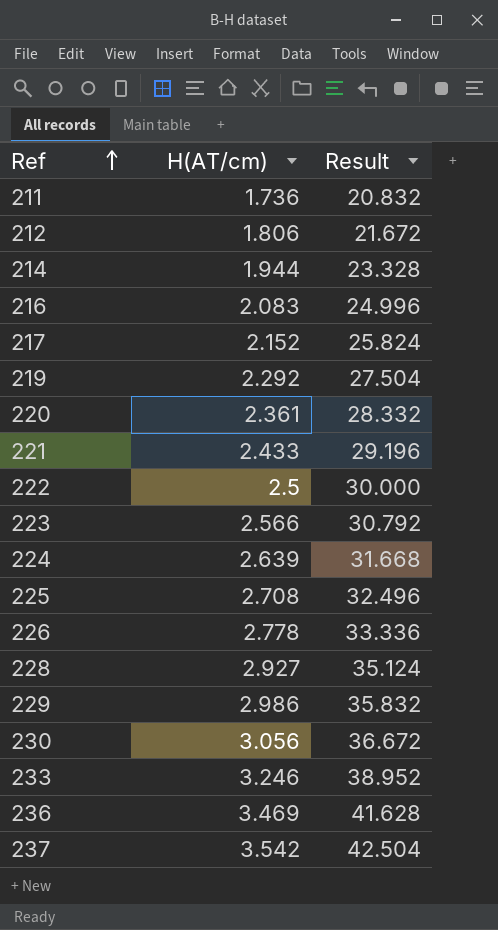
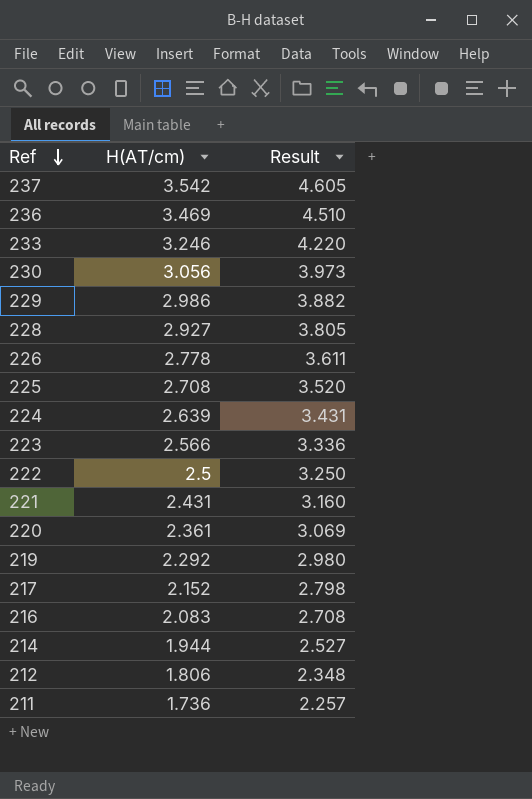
row order: Ref ascending -> Ref descending
column Result | formula: [H(AT/cm)] * 12 -> [H(AT/cm)] * 1.3
221 | H(AT/cm): 2.433 -> 2.431

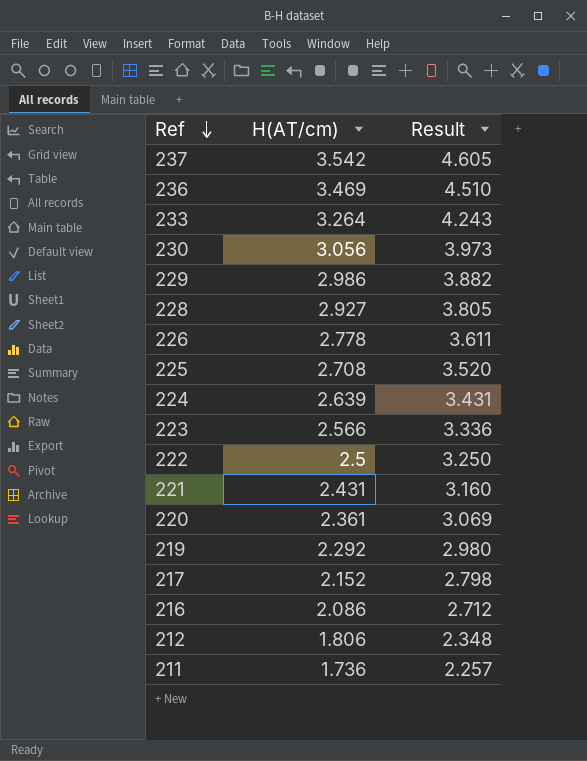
row 214: 1.944 | 2.527 -> none
233 | H(AT/cm): 3.246 -> 3.264
233 | Result: 4.220 -> 4.243
216 | H(AT/cm): 2.083 -> 2.086
216 | Result: 2.708 -> 2.712

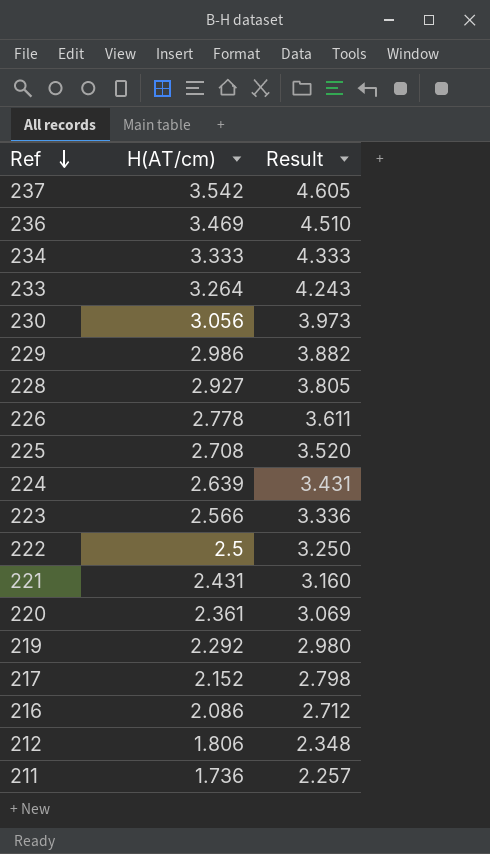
row 234: none -> 3.333 | 4.333

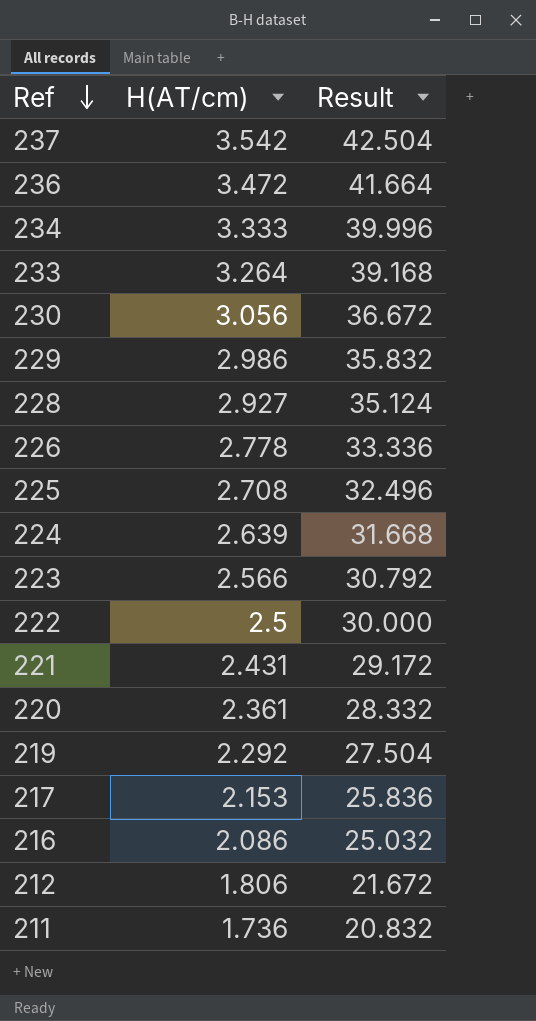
column Result | formula: [H(AT/cm)] * 1.3 -> [H(AT/cm)] * 12
236 | H(AT/cm): 3.469 -> 3.472
217 | H(AT/cm): 2.152 -> 2.153

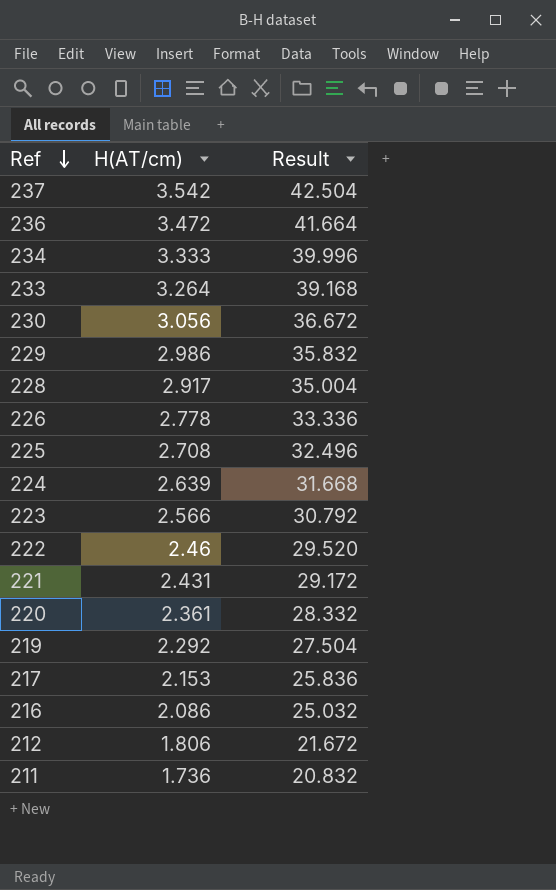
228 | H(AT/cm): 2.927 -> 2.917
228 | Result: 35.124 -> 35.004
222 | H(AT/cm): 2.5 -> 2.46
222 | Result: 30.000 -> 29.520

